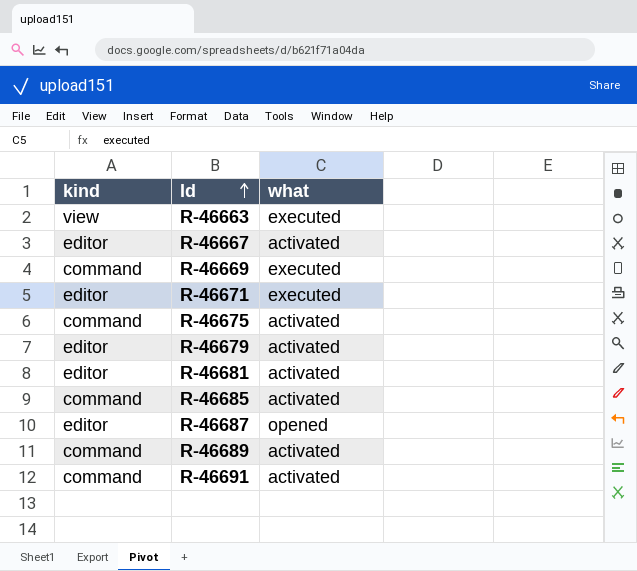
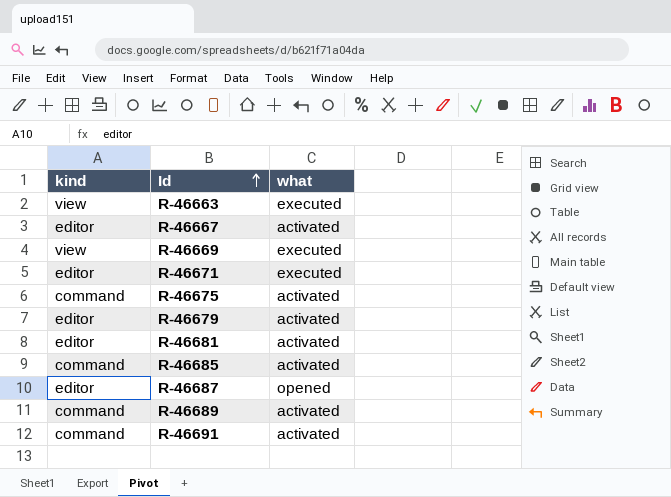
R-46669 | kind: command -> view

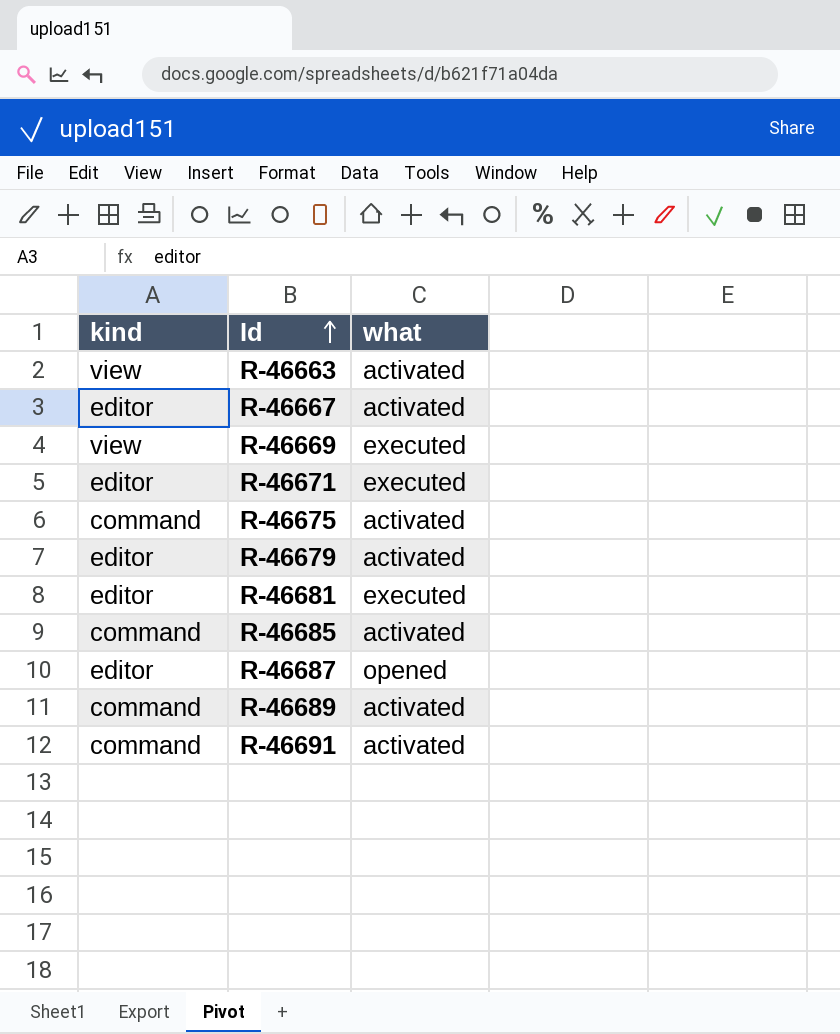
R-46663 | what: executed -> activated
R-46681 | what: activated -> executed

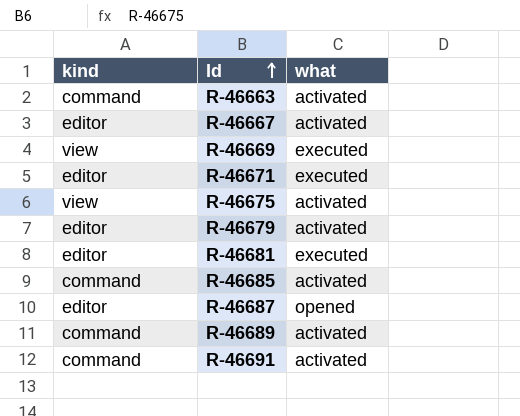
R-46663 | kind: view -> command
R-46675 | kind: command -> view

